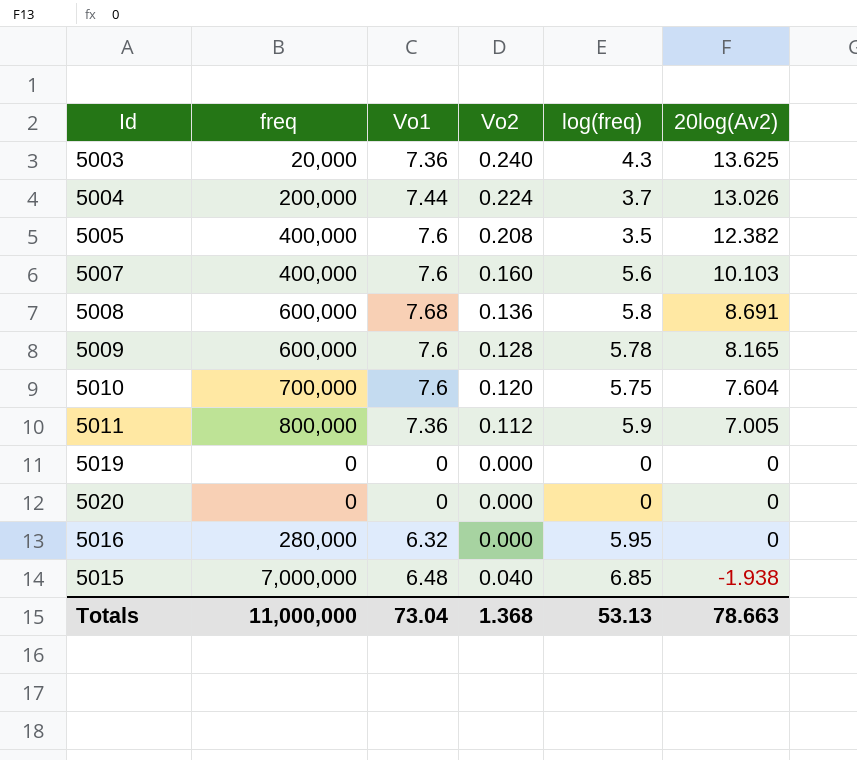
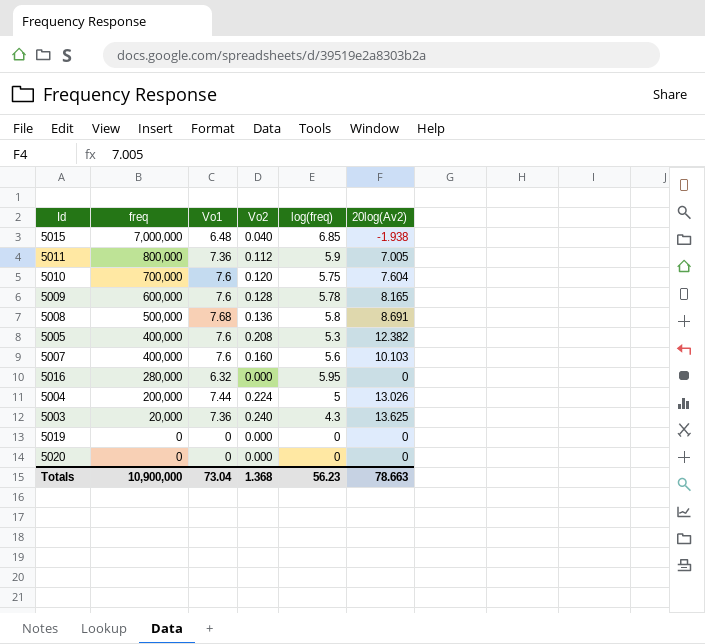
row order: 20log(Av2) descending -> freq descending
5008 | freq: 600,000 -> 500,000
5005 | log(freq): 3.5 -> 5.3
5004 | log(freq): 3.7 -> 5
Totals | freq: 11,000,000 -> 10,900,000
Totals | log(freq): 53.13 -> 56.23

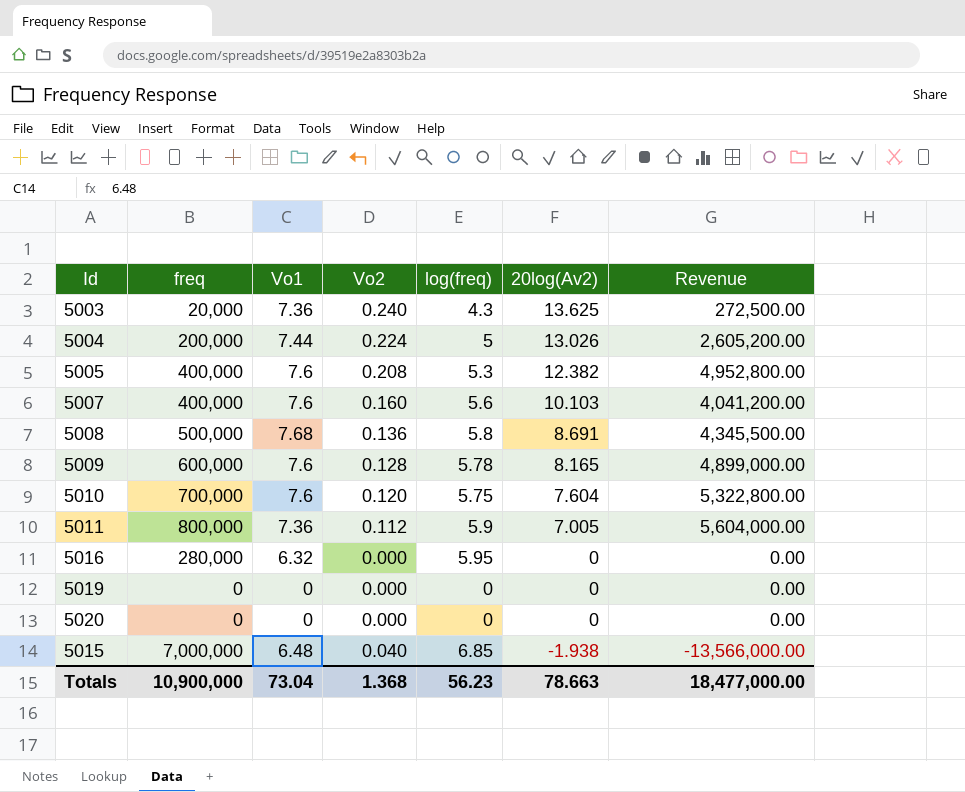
row order: freq descending -> 20log(Av2) descending
column Revenue | formula: none -> [freq] * [20log(Av2)]

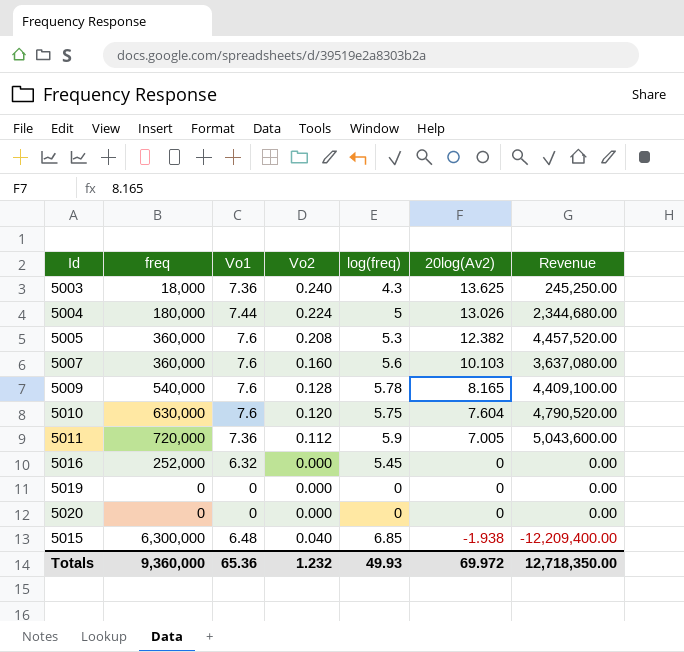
row 5008: 500,000 | 7.68 | 0.136 | 5.8 | 8.691 | 4,345,500.00 -> none
5003 | freq: 20,000 -> 18,000
5003 | Revenue: 272,500.00 -> 245,250.00
5004 | freq: 200,000 -> 180,000
5004 | Revenue: 2,605,200.00 -> 2,344,680.00
5005 | freq: 400,000 -> 360,000
5005 | Revenue: 4,952,800.00 -> 4,457,520.00
5007 | freq: 400,000 -> 360,000
5007 | Revenue: 4,041,200.00 -> 3,637,080.00
5009 | freq: 600,000 -> 540,000
5009 | Revenue: 4,899,000.00 -> 4,409,100.00
5010 | freq: 700,000 -> 630,000
5010 | Revenue: 5,322,800.00 -> 4,790,520.00
5011 | freq: 800,000 -> 720,000
5011 | Revenue: 5,604,000.00 -> 5,043,600.00
5016 | freq: 280,000 -> 252,000
5016 | log(freq): 5.95 -> 5.45
5015 | freq: 7,000,000 -> 6,300,000
5015 | Revenue: -13,566,000.00 -> -12,209,400.00
Totals | freq: 10,900,000 -> 9,360,000
Totals | Vo1: 73.04 -> 65.36
Totals | Vo2: 1.368 -> 1.232
Totals | log(freq): 56.23 -> 49.93
Totals | 20log(Av2): 78.663 -> 69.972
Totals | Revenue: 18,477,000.00 -> 12,718,350.00

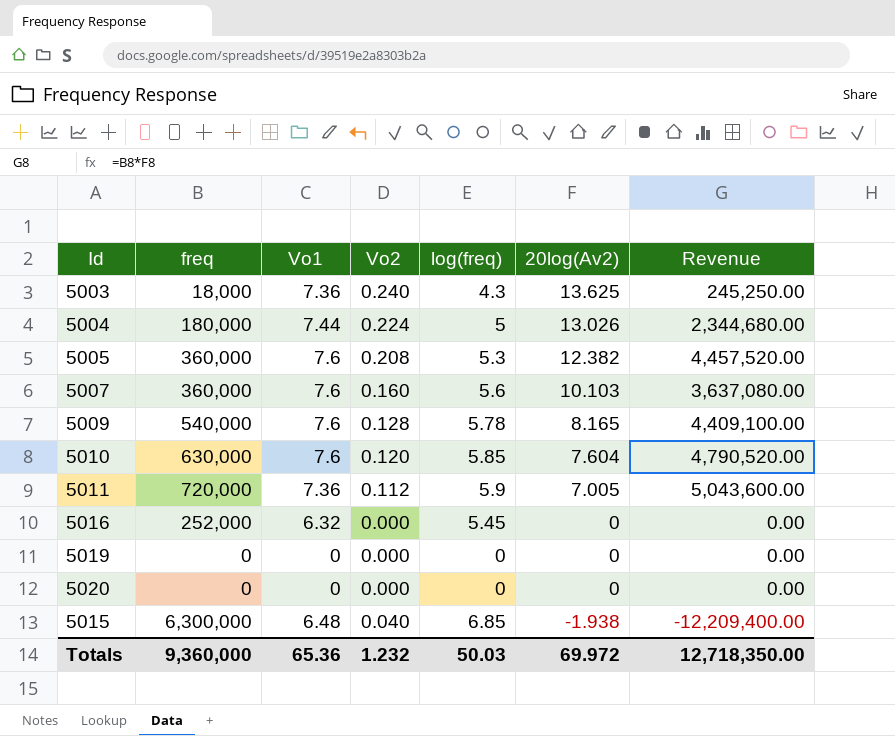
5010 | log(freq): 5.75 -> 5.85
Totals | log(freq): 49.93 -> 50.03

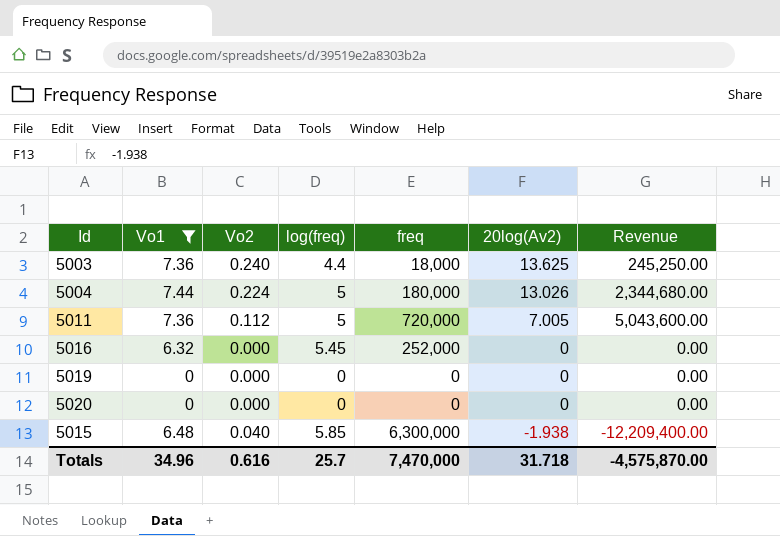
filter: none -> Vo1 != 7.6
column freq | position: 2 -> 5
5003 | log(freq): 4.3 -> 4.4
5011 | log(freq): 5.9 -> 5
5015 | log(freq): 6.85 -> 5.85
Totals | Vo1: 65.36 -> 34.96
Totals | Vo2: 1.232 -> 0.616
Totals | log(freq): 50.03 -> 25.7
Totals | freq: 9,360,000 -> 7,470,000
Totals | 20log(Av2): 69.972 -> 31.718
Totals | Revenue: 12,718,350.00 -> -4,575,870.00

